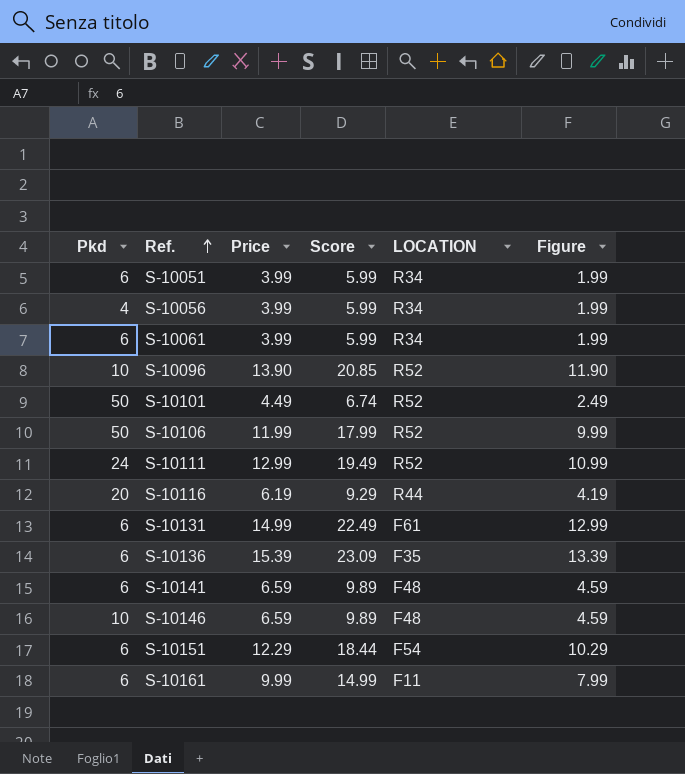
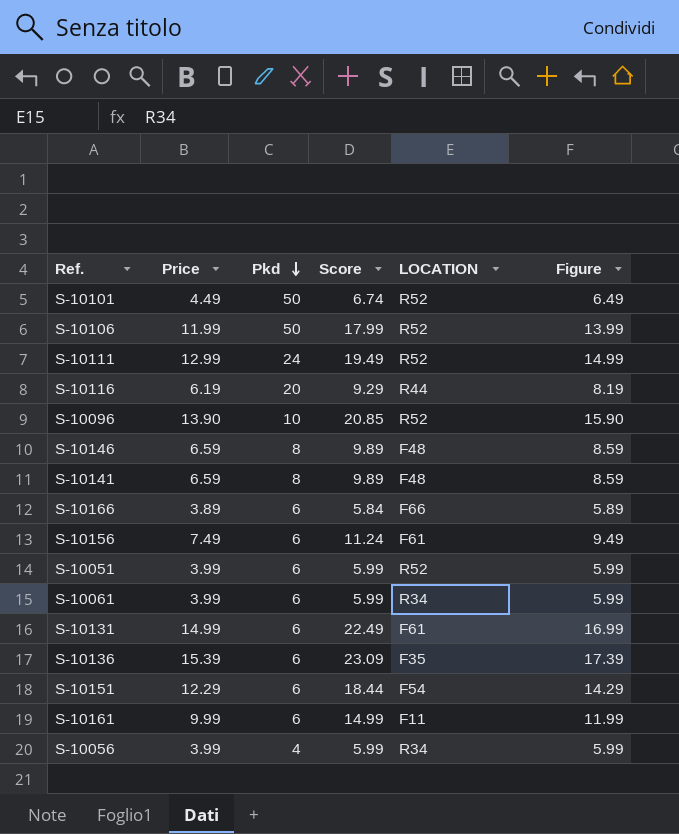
row order: Ref. ascending -> Pkd descending
column Pkd | position: 1 -> 3
column Figure | formula: [Price] - 2 -> [Price] + 2
S-10146 | Pkd: 10 -> 8
S-10141 | Pkd: 6 -> 8
row S-10166: none -> 3.89 | 6 | 5.84 | F66 | 5.89
row S-10156: none -> 7.49 | 6 | 11.24 | F61 | 9.49
S-10051 | LOCATION: R34 -> R52

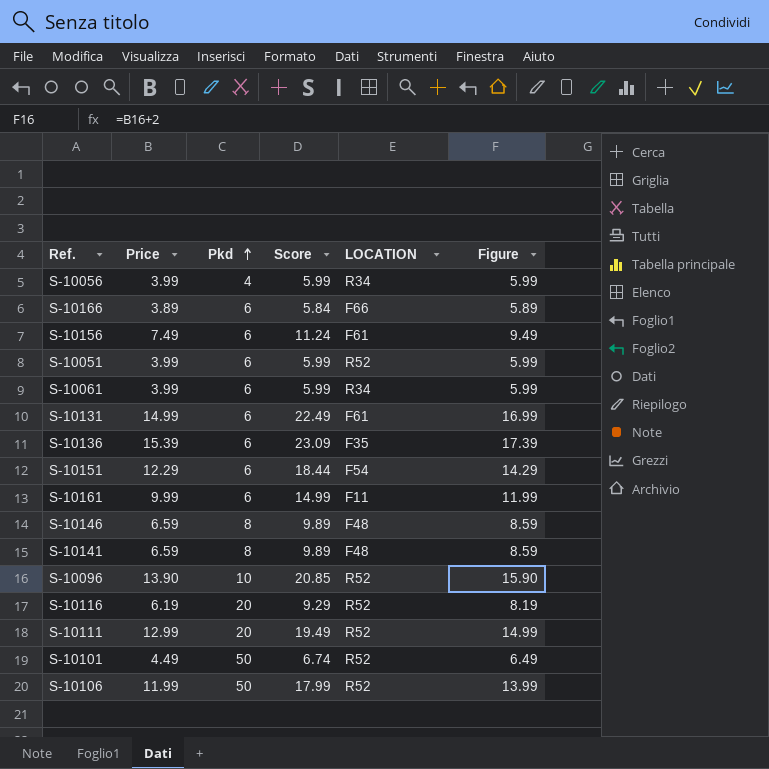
row order: Pkd descending -> Pkd ascending
S-10116 | LOCATION: R44 -> R52
S-10111 | Pkd: 24 -> 20

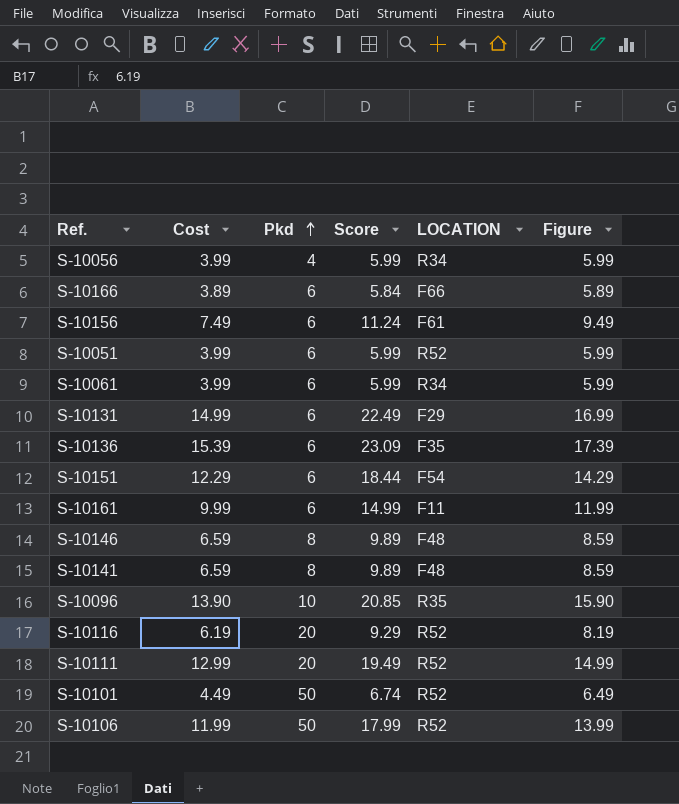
column name: Price -> Cost
S-10131 | LOCATION: F61 -> F29
S-10096 | LOCATION: R52 -> R35

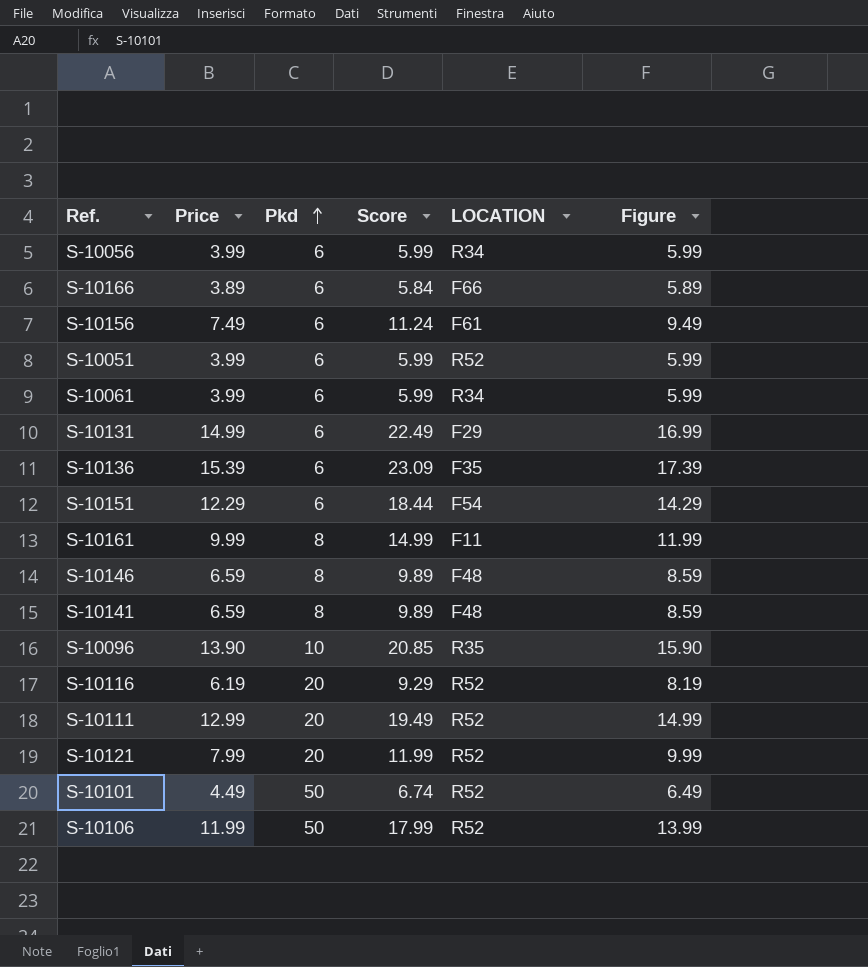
column name: Cost -> Price
S-10056 | Pkd: 4 -> 6
S-10161 | Pkd: 6 -> 8
row S-10121: none -> 7.99 | 20 | 11.99 | R52 | 9.99

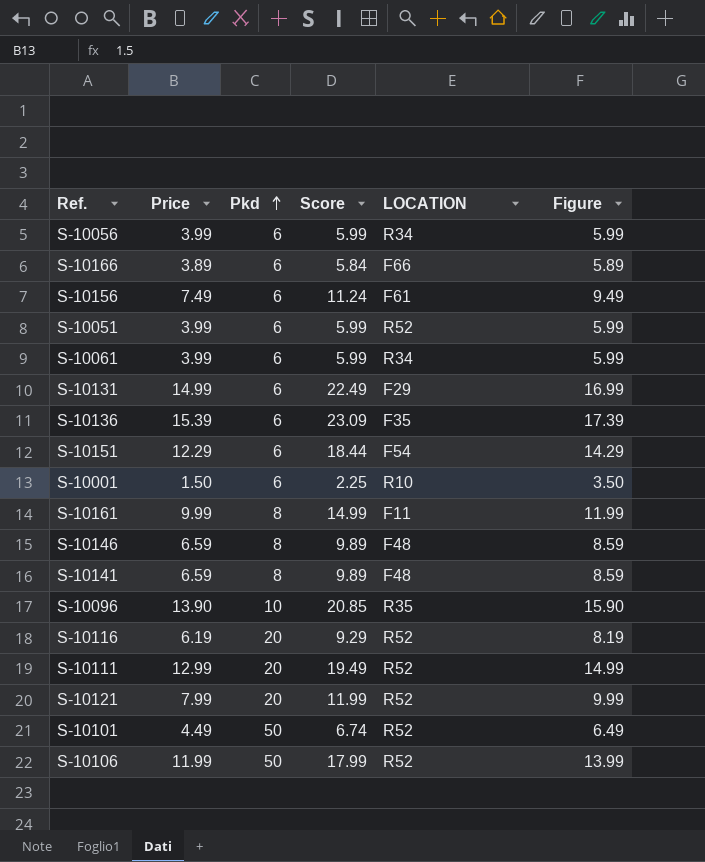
row S-10001: none -> 1.50 | 6 | 2.25 | R10 | 3.50

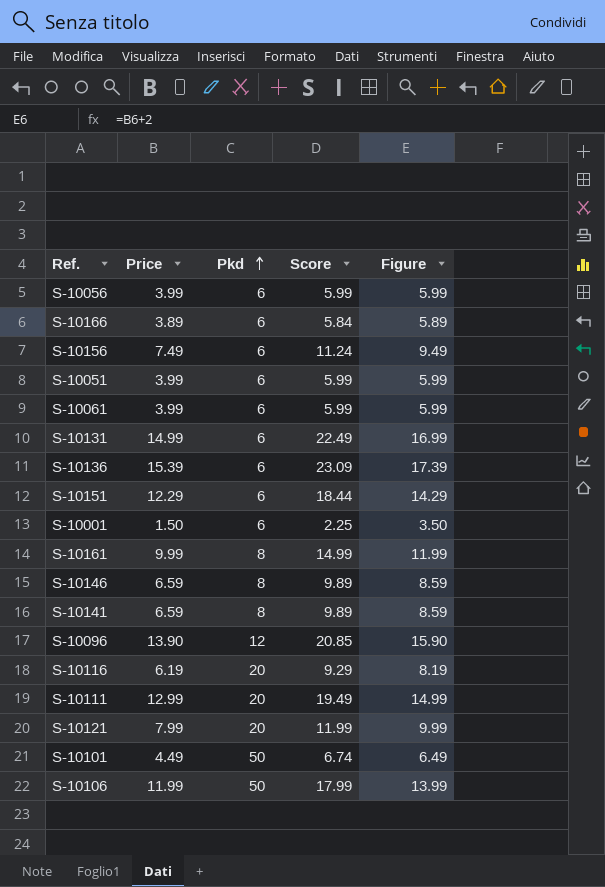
column LOCATION | position: 5 -> none
S-10096 | Pkd: 10 -> 12

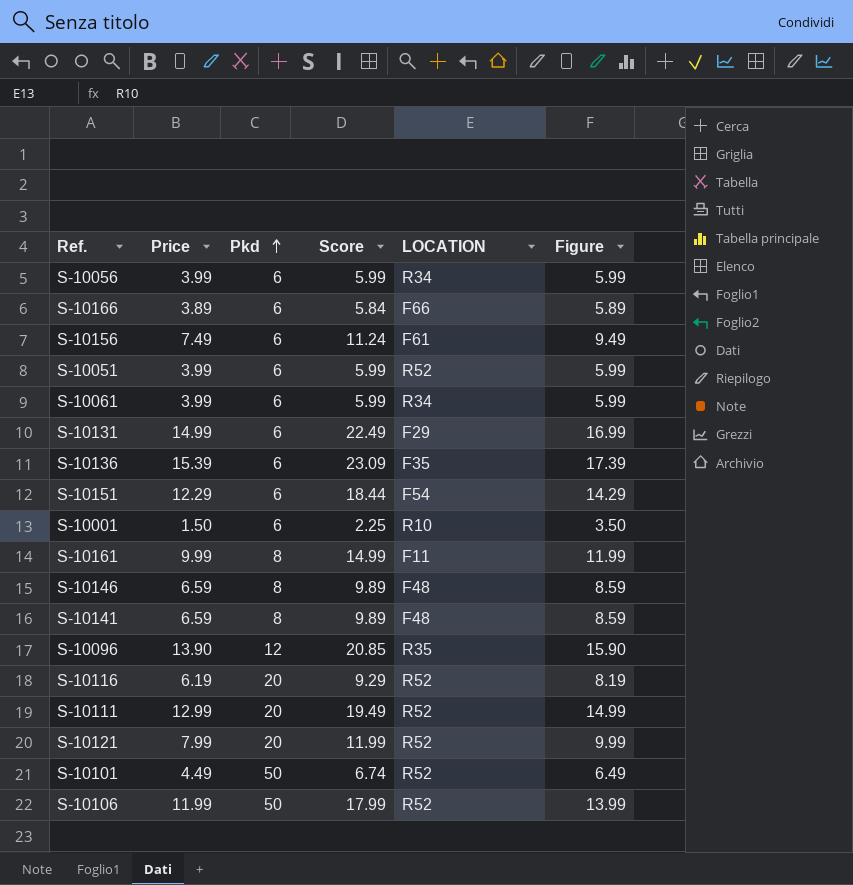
column LOCATION | position: none -> 5

